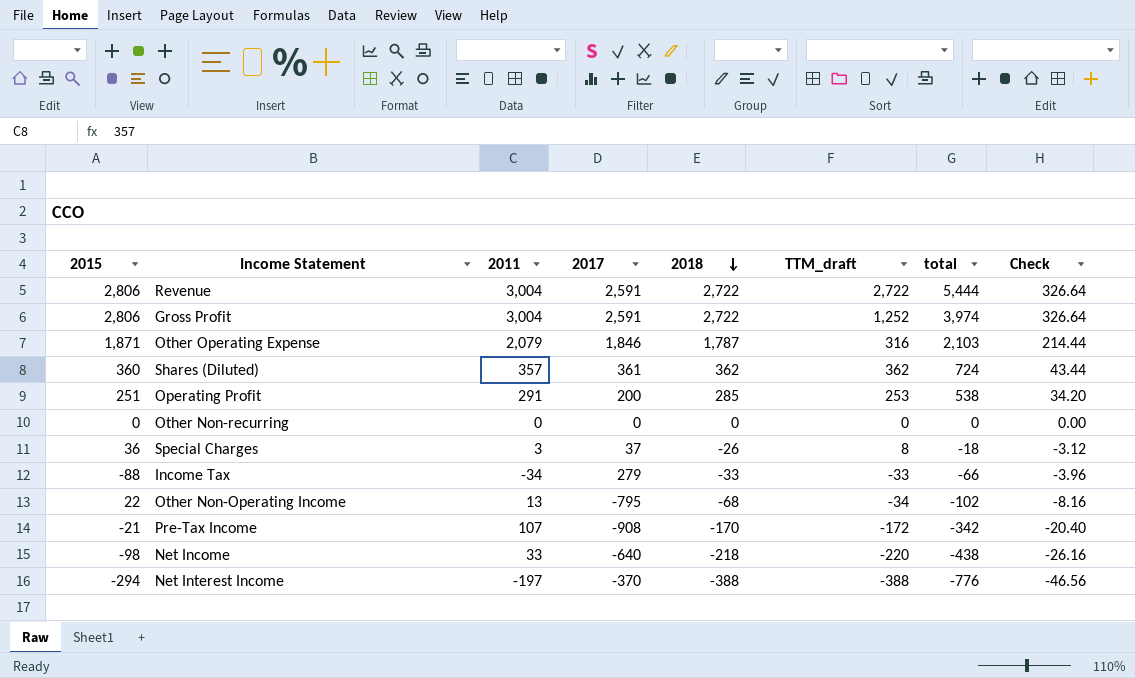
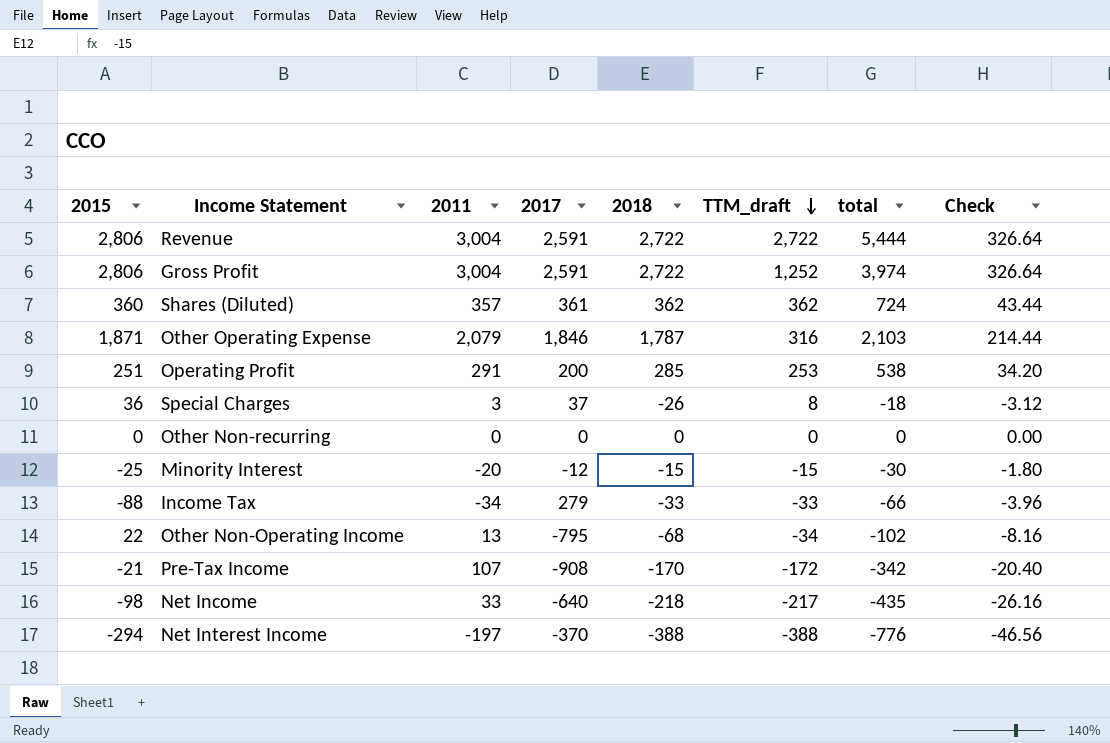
row order: 2018 descending -> TTM_draft descending
row Minority Interest: none -> -25 | -20 | -12 | -15 | -15 | -30 | -1.80
Net Income | TTM_draft: -220 -> -217
Net Income | total: -438 -> -435

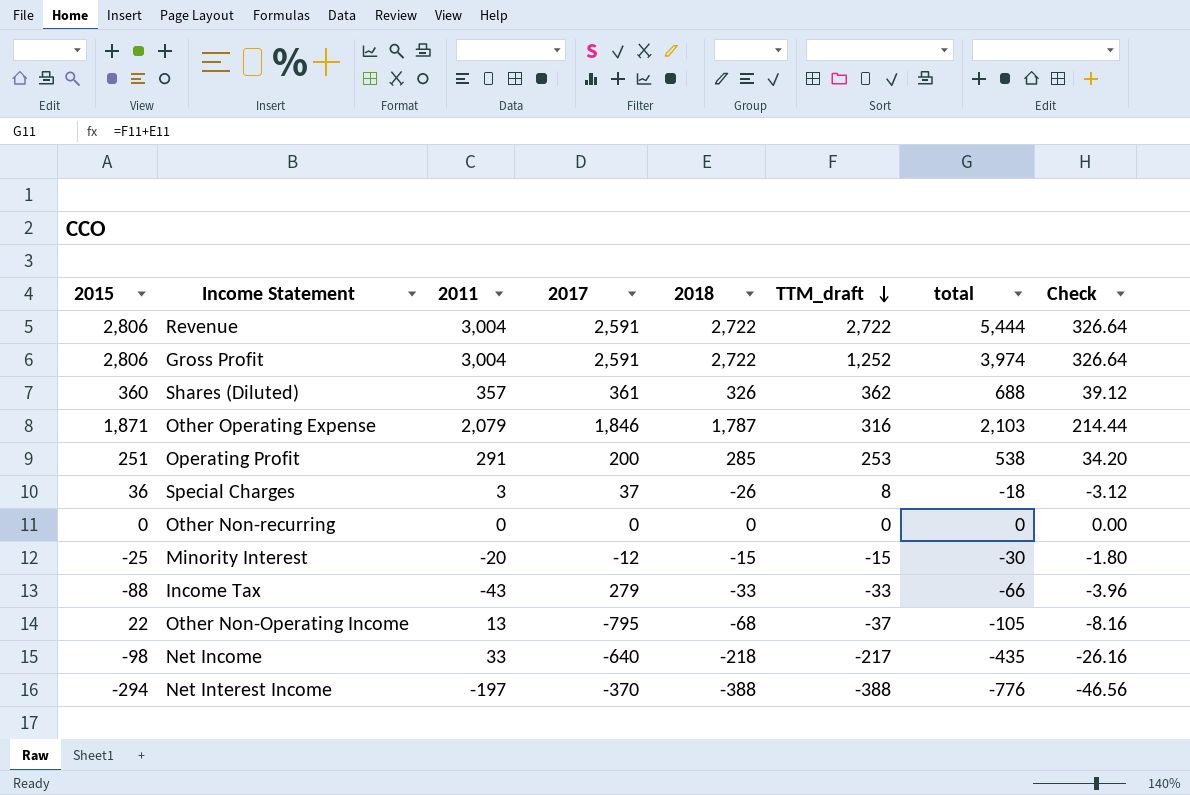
row Pre-Tax Income: -21 | 107 | -908 | -170 | -172 | -342 | -20.40 -> none
Shares (Diluted) | 2018: 362 -> 326
Shares (Diluted) | total: 724 -> 688
Shares (Diluted) | Check: 43.44 -> 39.12
Income Tax | 2011: -34 -> -43
Other Non-Operating Income | TTM_draft: -34 -> -37
Other Non-Operating Income | total: -102 -> -105

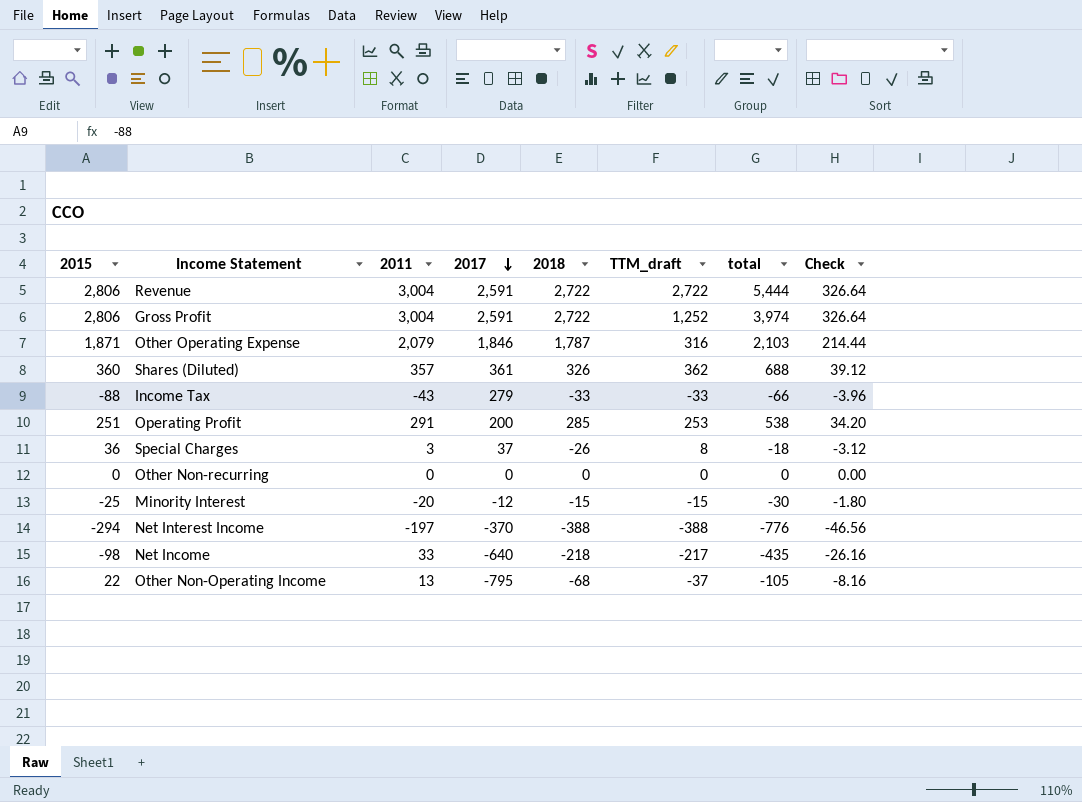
row order: TTM_draft descending -> 2017 descending

